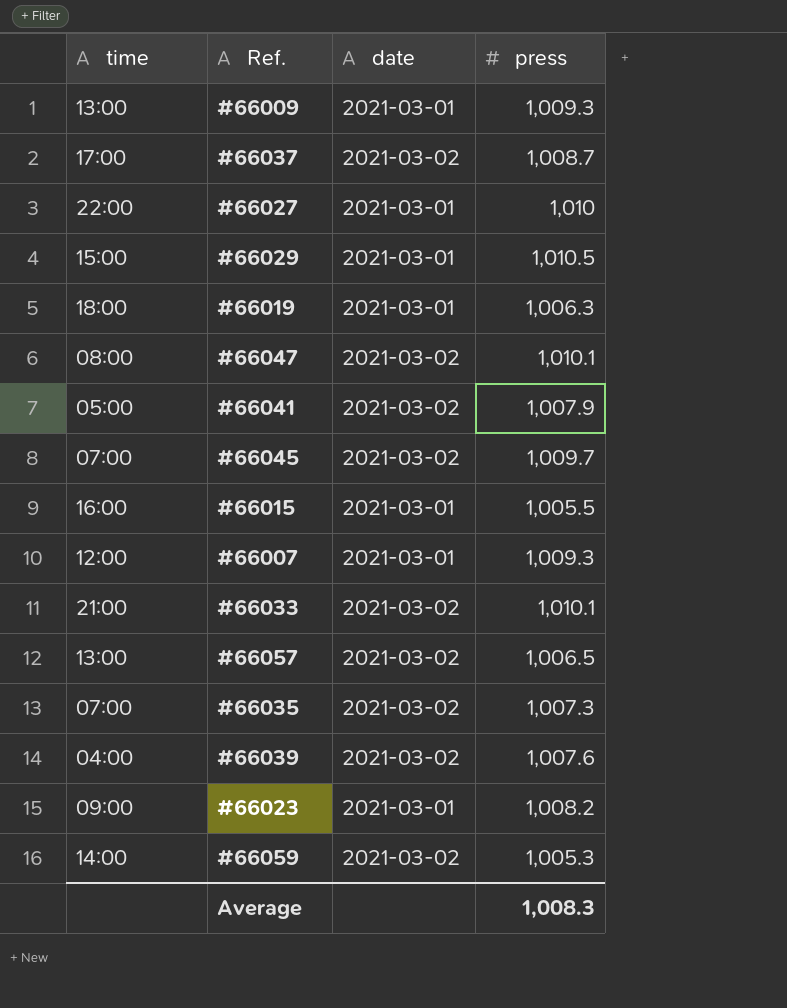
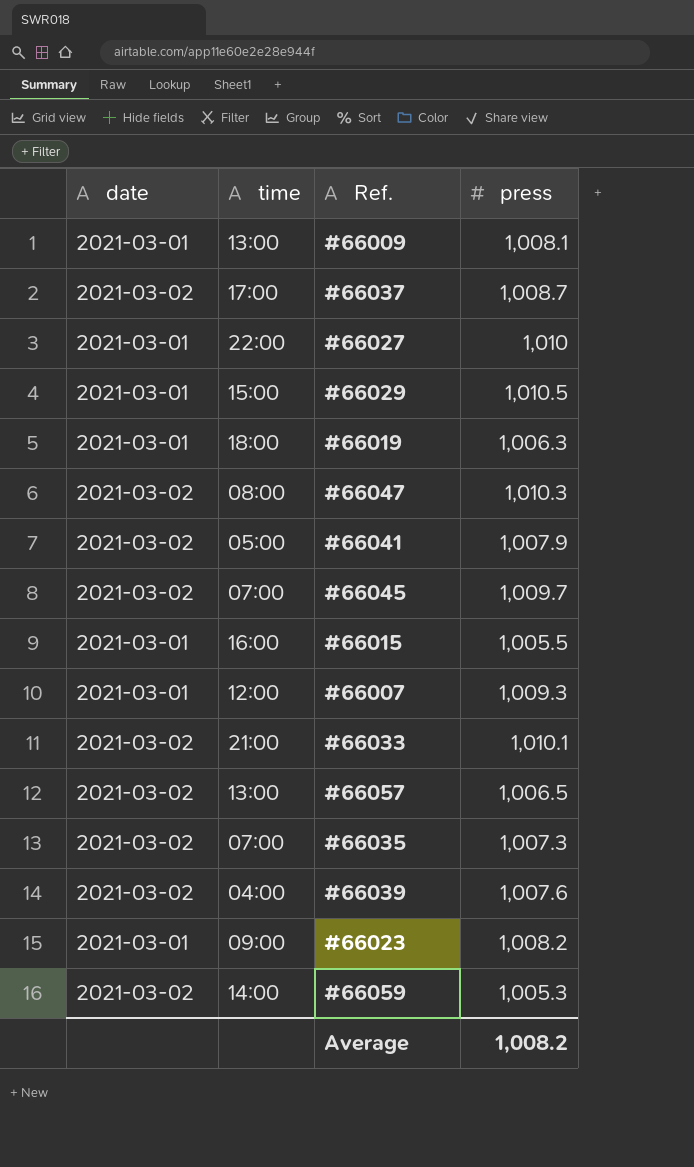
column date | position: 3 -> 1
#66009 | press: 1,009.3 -> 1,008.1
#66047 | press: 1,010.1 -> 1,010.3
Average | press: 1,008.3 -> 1,008.2

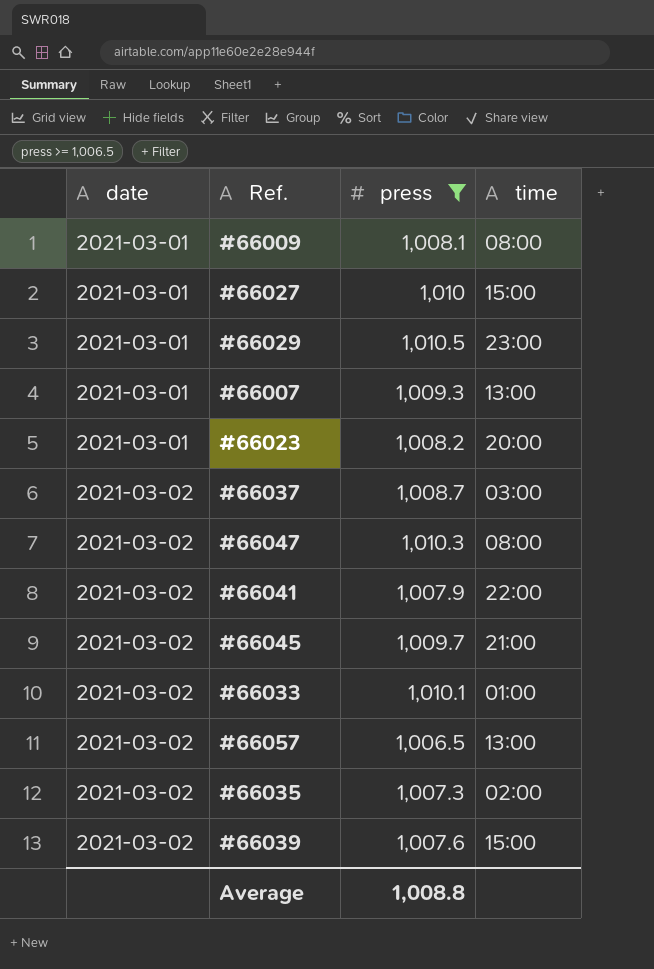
filter: none -> press >= 1,006.5
row order: none -> date ascending
column time | position: 2 -> 4
#66009 | time: 13:00 -> 08:00
#66027 | time: 22:00 -> 15:00
#66029 | time: 15:00 -> 23:00
#66007 | time: 12:00 -> 13:00
#66023 | time: 09:00 -> 20:00
#66037 | time: 17:00 -> 03:00
#66041 | time: 05:00 -> 22:00
#66045 | time: 07:00 -> 21:00
#66033 | time: 21:00 -> 01:00
#66035 | time: 07:00 -> 02:00
#66039 | time: 04:00 -> 15:00
Average | press: 1,008.2 -> 1,008.8

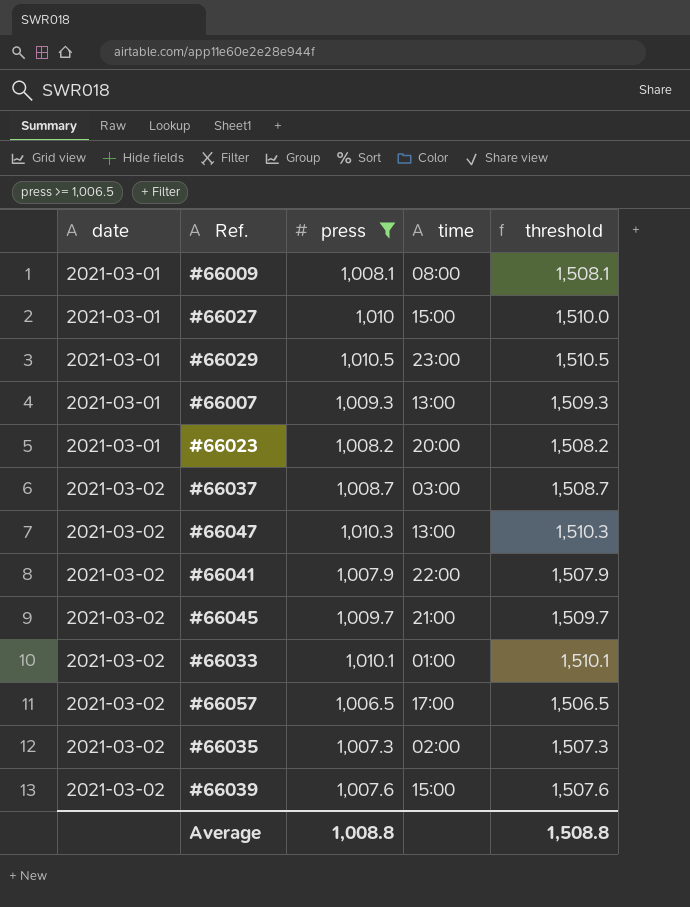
column threshold | formula: none -> [press] + 500
#66047 | time: 08:00 -> 13:00
#66057 | time: 13:00 -> 17:00

